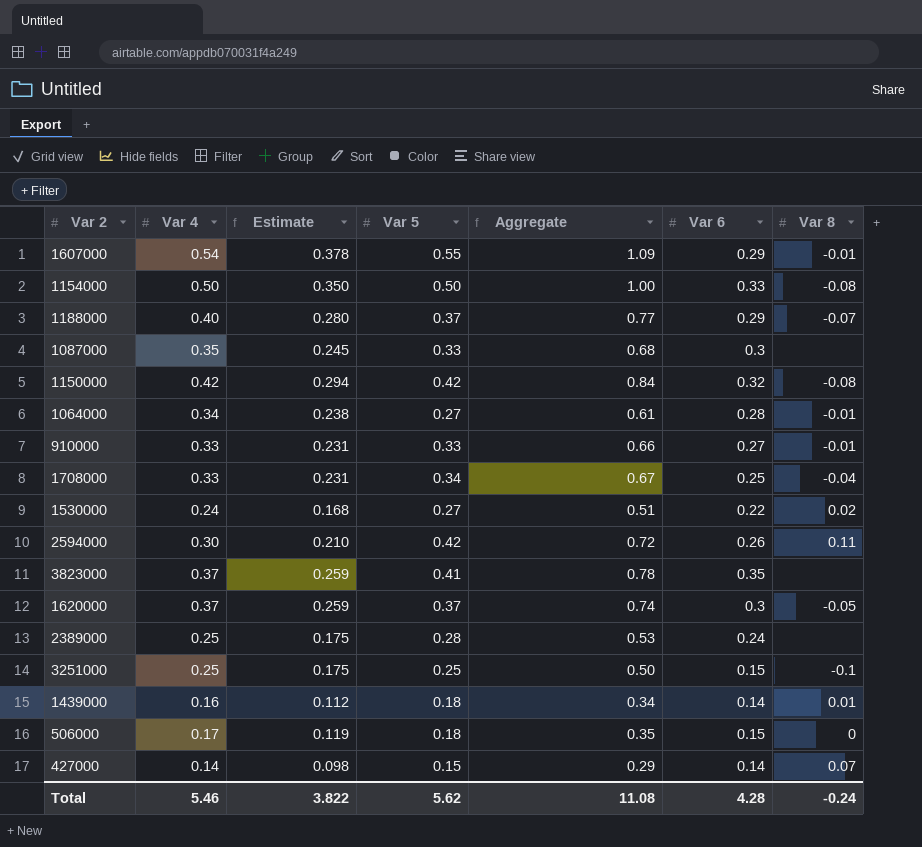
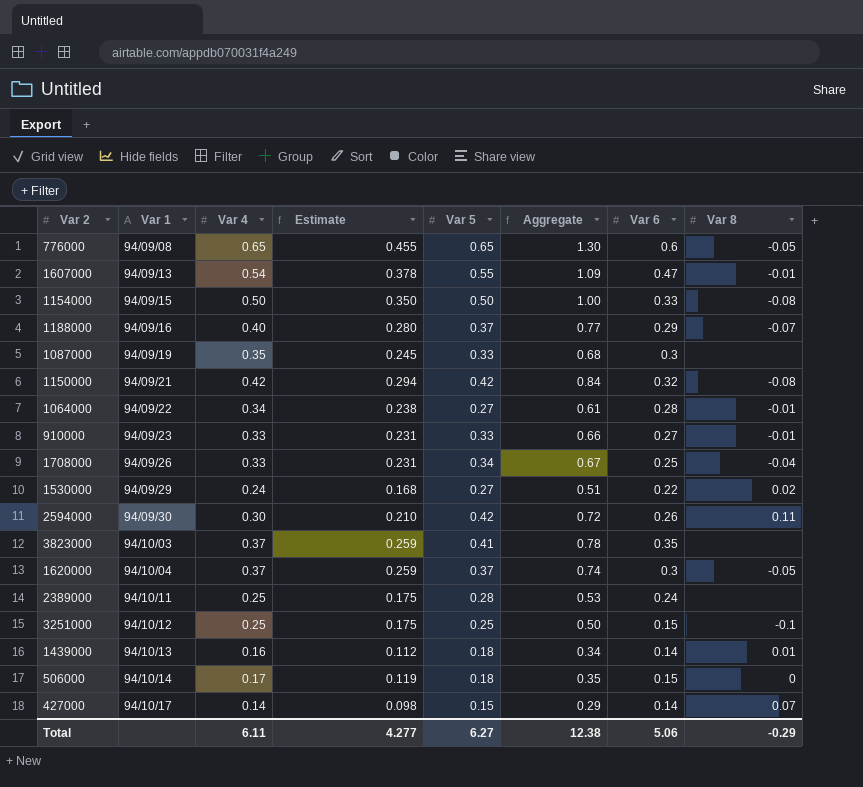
column Var 1 | position: none -> 2
row 776000: none -> 94/09/08 | 0.65 | 0.455 | 0.65 | 1.30 | 0.6 | -0.05
1607000 | Var 6: 0.29 -> 0.47
Total | Var 4: 5.46 -> 6.11
Total | Estimate: 3.822 -> 4.277
Total | Var 5: 5.62 -> 6.27
Total | Aggregate: 11.08 -> 12.38
Total | Var 6: 4.28 -> 5.06
Total | Var 8: -0.24 -> -0.29

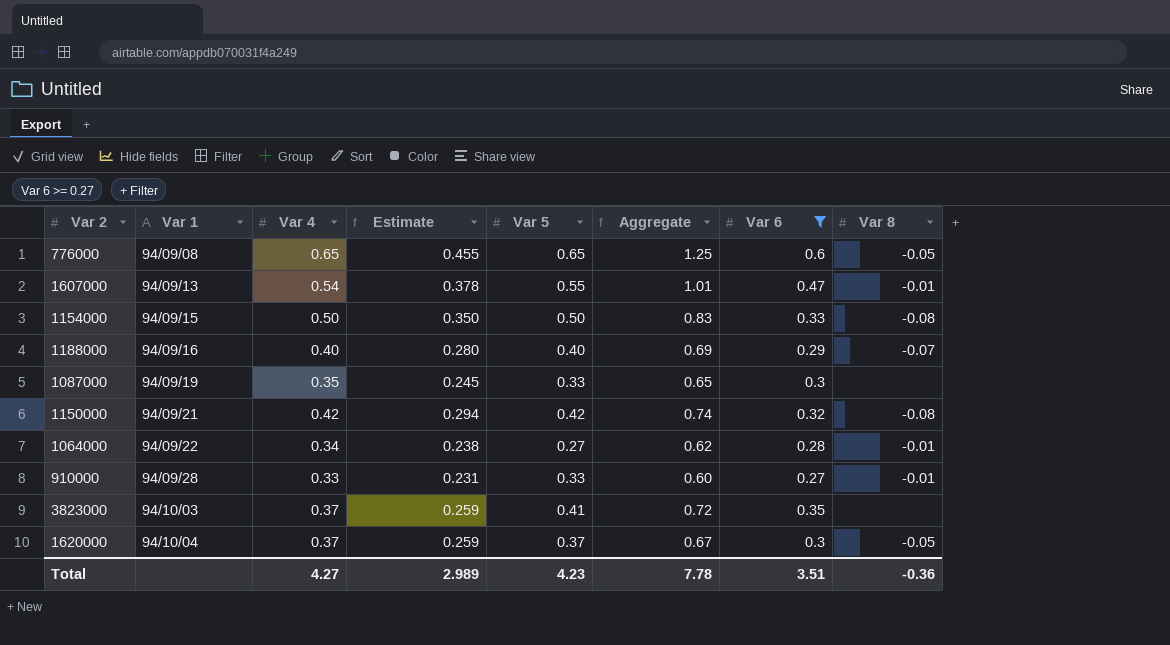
filter: none -> Var 6 >= 0.27
column Aggregate | formula: [Var 4] + [Var 5] -> [Var 4] + [Var 6]
1188000 | Var 5: 0.37 -> 0.40
910000 | Var 1: 94/09/23 -> 94/09/28
Total | Var 4: 6.11 -> 4.27
Total | Estimate: 4.277 -> 2.989
Total | Var 5: 6.27 -> 4.23
Total | Aggregate: 12.38 -> 7.78
Total | Var 6: 5.06 -> 3.51
Total | Var 8: -0.29 -> -0.36

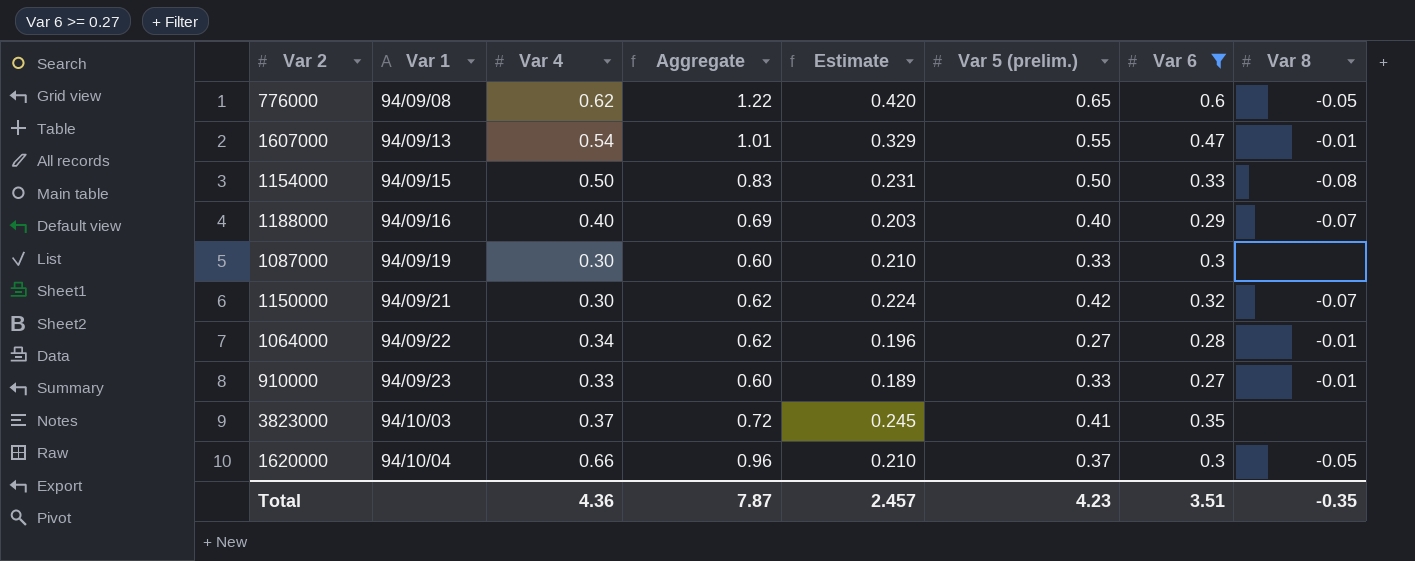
column Aggregate | position: 6 -> 4
column Estimate | formula: [Var 4] * 0.7 -> [Var 6] * 0.7
column name: Var 5 -> Var 5 (prelim.)
776000 | Var 4: 0.65 -> 0.62
776000 | Aggregate: 1.25 -> 1.22
1087000 | Var 4: 0.35 -> 0.30
1087000 | Aggregate: 0.65 -> 0.60
1150000 | Var 4: 0.42 -> 0.30
1150000 | Aggregate: 0.74 -> 0.62
1150000 | Var 8: -0.08 -> -0.07
910000 | Var 1: 94/09/28 -> 94/09/23
1620000 | Var 4: 0.37 -> 0.66
1620000 | Aggregate: 0.67 -> 0.96
Total | Var 4: 4.27 -> 4.36
Total | Aggregate: 7.78 -> 7.87
Total | Estimate: 2.989 -> 2.457
Total | Var 8: -0.36 -> -0.35

